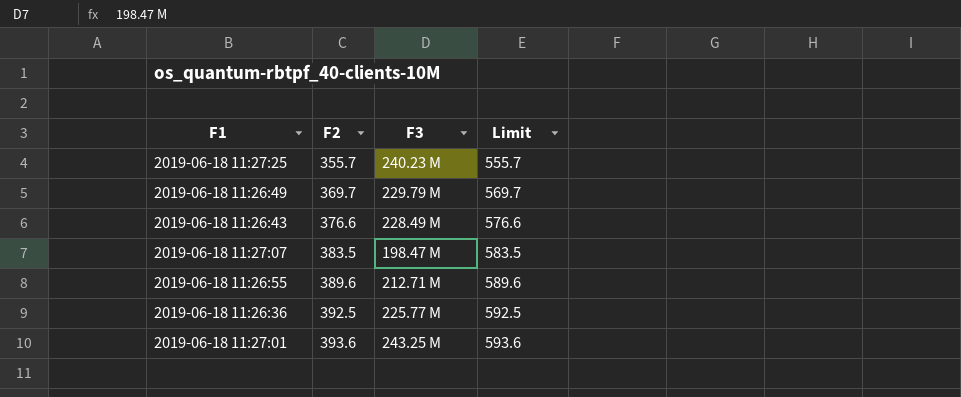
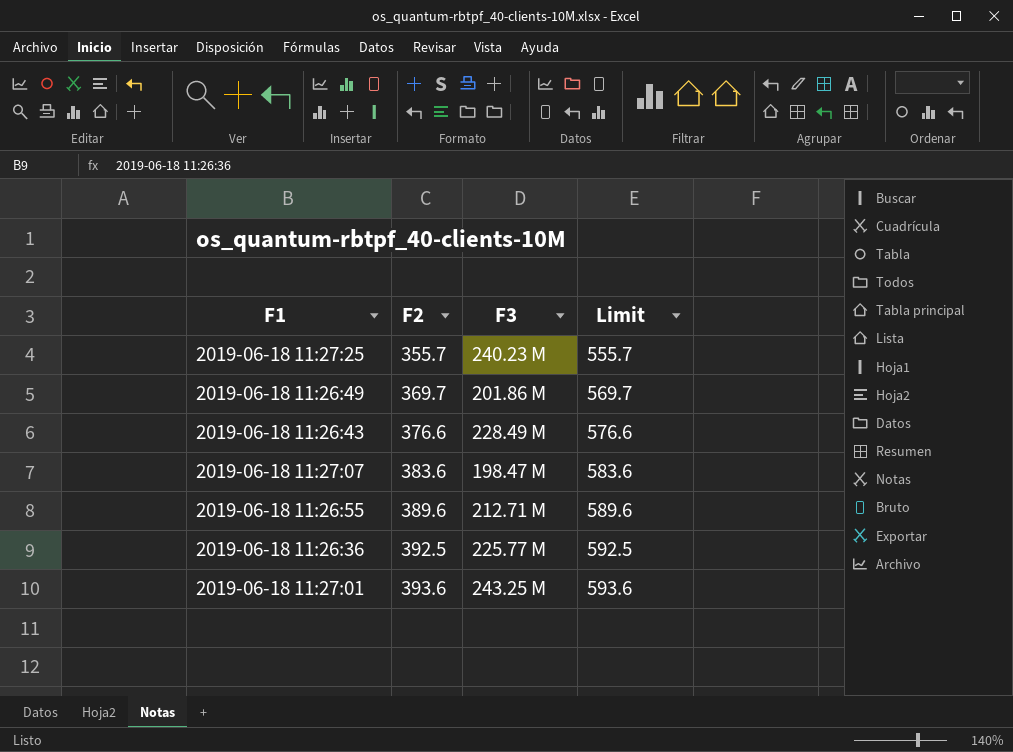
2019-06-18 11:26:49 | F3: 229.79 M -> 201.86 M
2019-06-18 11:27:07 | F2: 383.5 -> 383.6
2019-06-18 11:27:07 | Limit: 583.5 -> 583.6

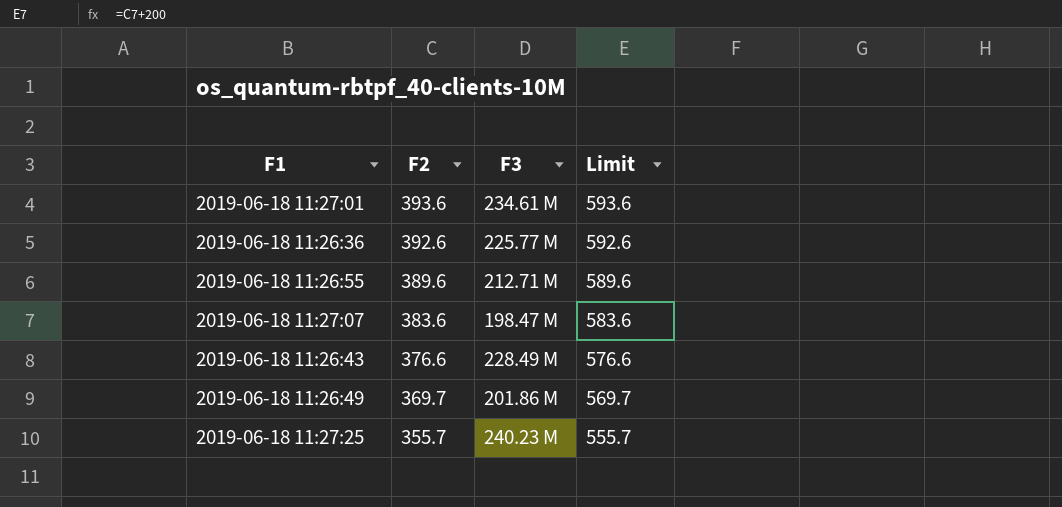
row order: F2 ascending -> F2 descending
2019-06-18 11:27:01 | F3: 243.25 M -> 234.61 M
2019-06-18 11:26:36 | F2: 392.5 -> 392.6
2019-06-18 11:26:36 | Limit: 592.5 -> 592.6

